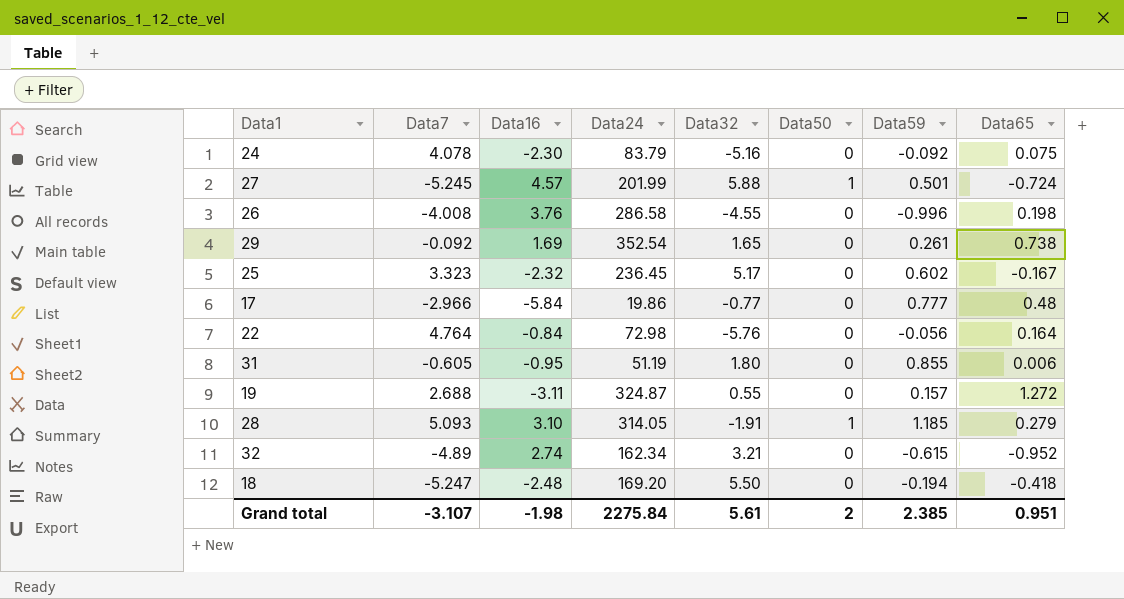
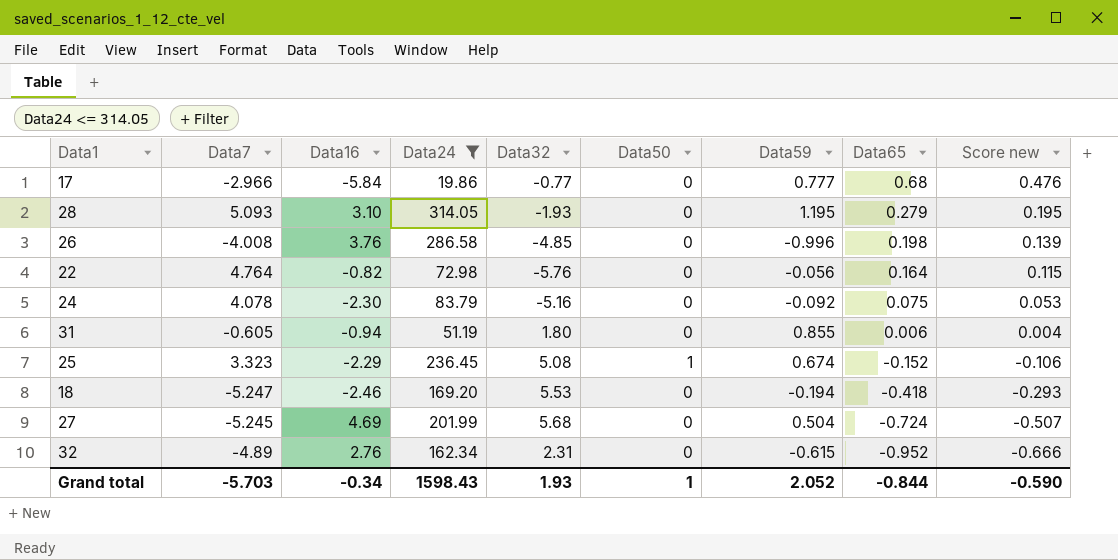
filter: none -> Data24 <= 314.05
row order: none -> Data65 descending
column Score new | formula: none -> [Data65] * 0.7
17 | Data65: 0.48 -> 0.68
28 | Data32: -1.91 -> -1.93
28 | Data50: 1 -> 0
28 | Data59: 1.185 -> 1.195
26 | Data32: -4.55 -> -4.85
22 | Data16: -0.84 -> -0.82
31 | Data16: -0.95 -> -0.94
25 | Data16: -2.32 -> -2.29
25 | Data32: 5.17 -> 5.08
25 | Data50: 0 -> 1
25 | Data59: 0.602 -> 0.674
25 | Data65: -0.167 -> -0.152
18 | Data16: -2.48 -> -2.46
18 | Data32: 5.50 -> 5.53
27 | Data16: 4.57 -> 4.69
27 | Data32: 5.88 -> 5.68
27 | Data50: 1 -> 0
27 | Data59: 0.501 -> 0.504
32 | Data16: 2.74 -> 2.76
32 | Data32: 3.21 -> 2.31
Grand total | Data7: -3.107 -> -5.703
Grand total | Data16: -1.98 -> -0.34
Grand total | Data24: 2275.84 -> 1598.43
Grand total | Data32: 5.61 -> 1.93
Grand total | Data50: 2 -> 1
Grand total | Data59: 2.385 -> 2.052
Grand total | Data65: 0.951 -> -0.844

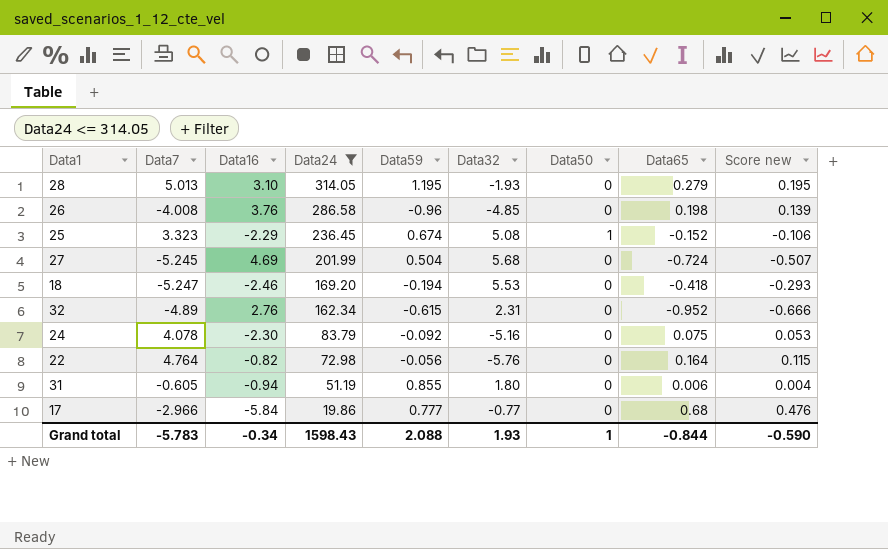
row order: Data65 descending -> Data24 descending
column Data59 | position: 7 -> 5
28 | Data7: 5.093 -> 5.013
26 | Data59: -0.996 -> -0.96
Grand total | Data7: -5.703 -> -5.783
Grand total | Data59: 2.052 -> 2.088

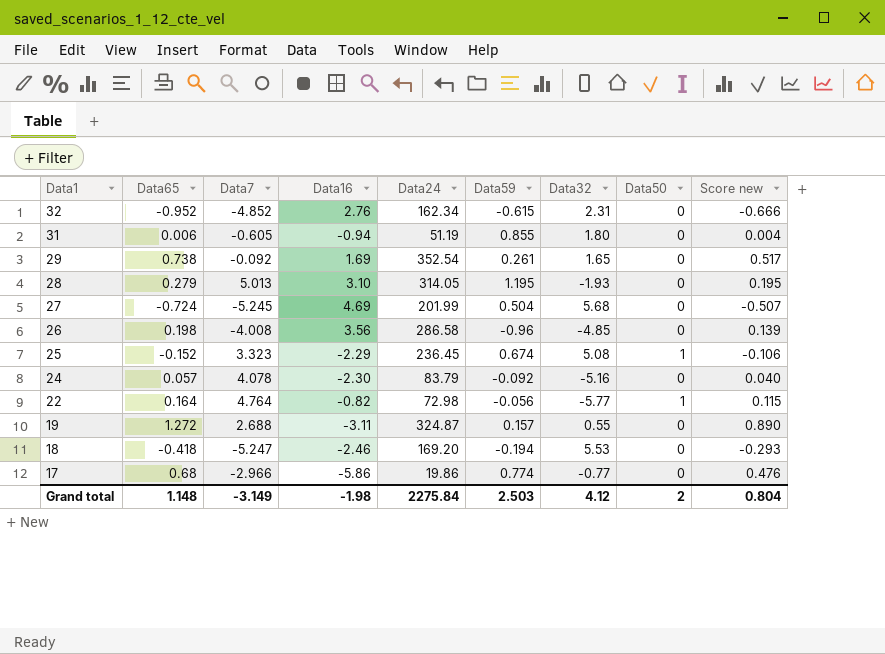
filter: Data24 <= 314.05 -> none
row order: Data24 descending -> Data1 descending
column Data65 | position: 8 -> 2
32 | Data7: -4.89 -> -4.852
26 | Data16: 3.76 -> 3.56
24 | Data65: 0.075 -> 0.057
24 | Score new: 0.053 -> 0.040
22 | Data32: -5.76 -> -5.77
22 | Data50: 0 -> 1
17 | Data16: -5.84 -> -5.86
17 | Data59: 0.777 -> 0.774
Grand total | Data65: -0.844 -> 1.148
Grand total | Data7: -5.783 -> -3.149
Grand total | Data16: -0.34 -> -1.98
Grand total | Data24: 1598.43 -> 2275.84
Grand total | Data59: 2.088 -> 2.503
Grand total | Data32: 1.93 -> 4.12
Grand total | Data50: 1 -> 2
Grand total | Score new: -0.590 -> 0.804

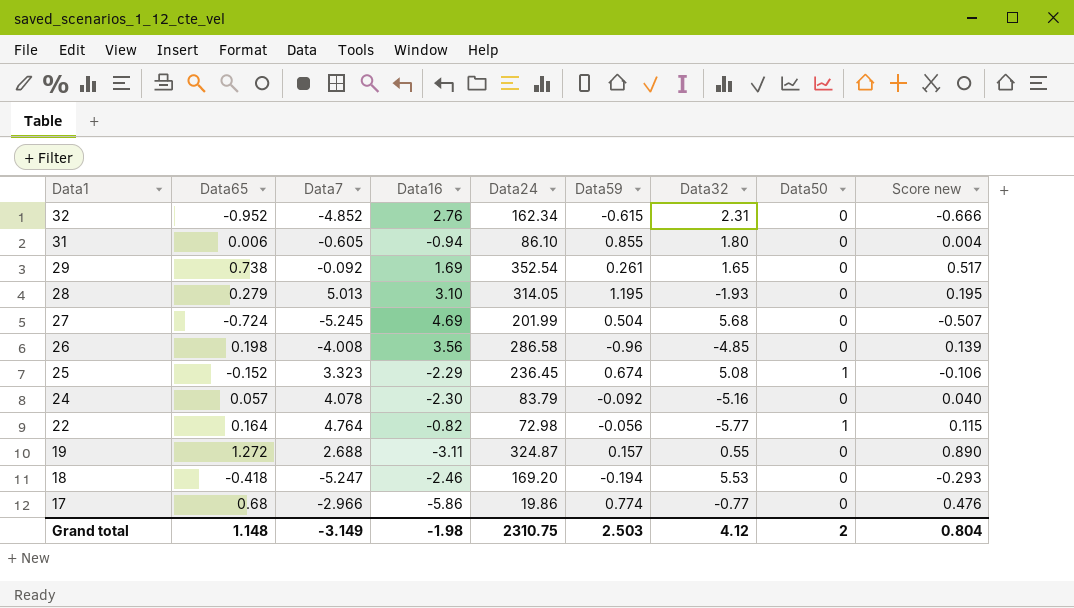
31 | Data24: 51.19 -> 86.10
Grand total | Data24: 2275.84 -> 2310.75

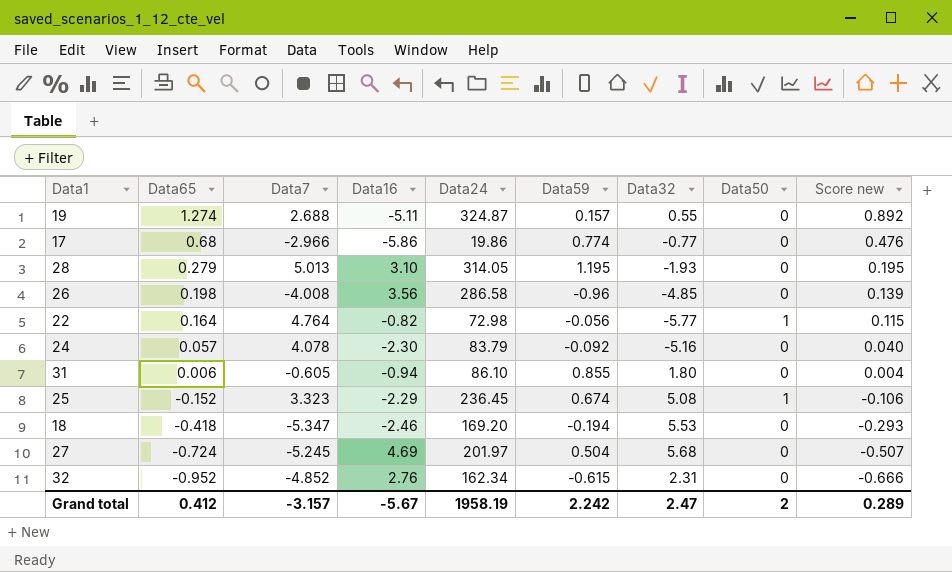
row order: Data1 descending -> Data65 descending
row 29: 0.738 | -0.092 | 1.69 | 352.54 | 0.261 | 1.65 | 0 | 0.517 -> none
19 | Data65: 1.272 -> 1.274
19 | Data16: -3.11 -> -5.11
19 | Score new: 0.890 -> 0.892
18 | Data7: -5.247 -> -5.347
27 | Data24: 201.99 -> 201.97
Grand total | Data65: 1.148 -> 0.412
Grand total | Data7: -3.149 -> -3.157
Grand total | Data16: -1.98 -> -5.67
Grand total | Data24: 2310.75 -> 1958.19
Grand total | Data59: 2.503 -> 2.242
Grand total | Data32: 4.12 -> 2.47
Grand total | Score new: 0.804 -> 0.289

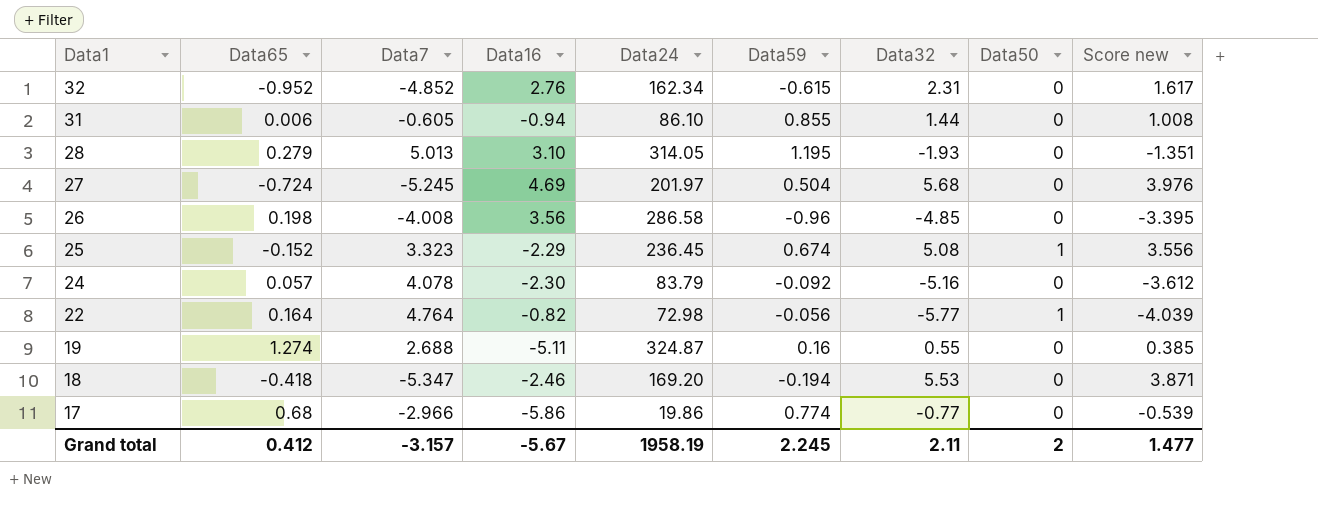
row order: Data65 descending -> Data1 descending
column Score new | formula: [Data65] * 0.7 -> [Data32] * 0.7
31 | Data32: 1.80 -> 1.44
19 | Data59: 0.157 -> 0.16
Grand total | Data59: 2.242 -> 2.245
Grand total | Data32: 2.47 -> 2.11
Grand total | Score new: 0.289 -> 1.477

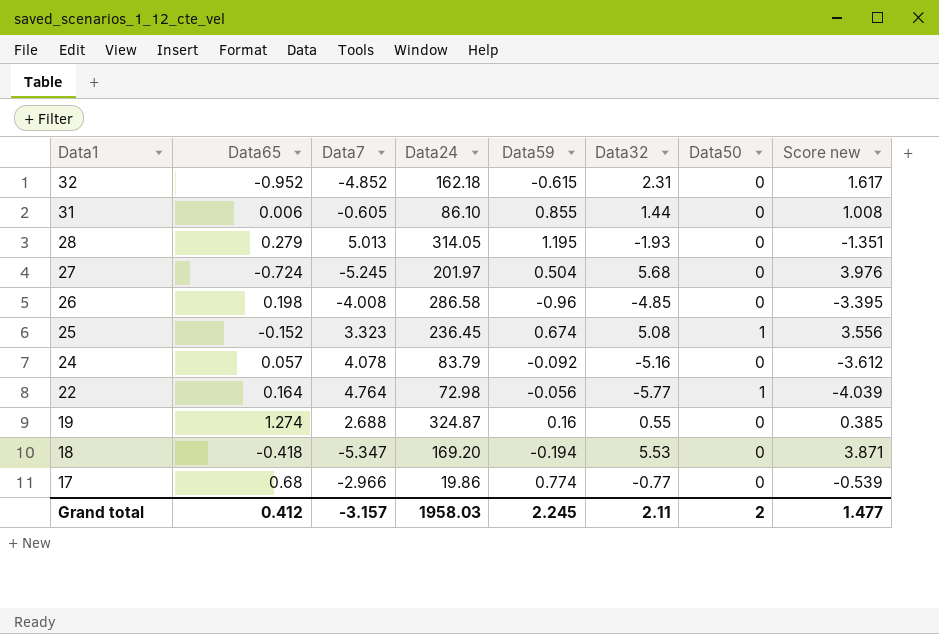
column Data16 | position: 4 -> none
32 | Data24: 162.34 -> 162.18
Grand total | Data24: 1958.19 -> 1958.03

